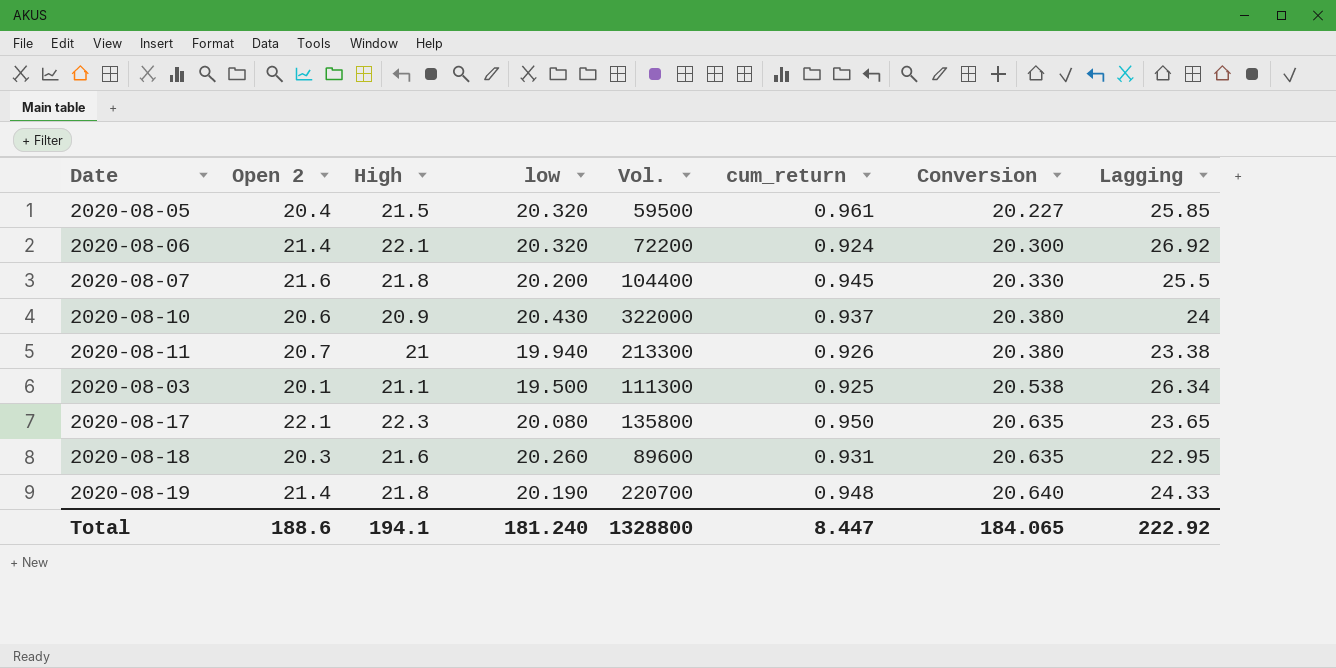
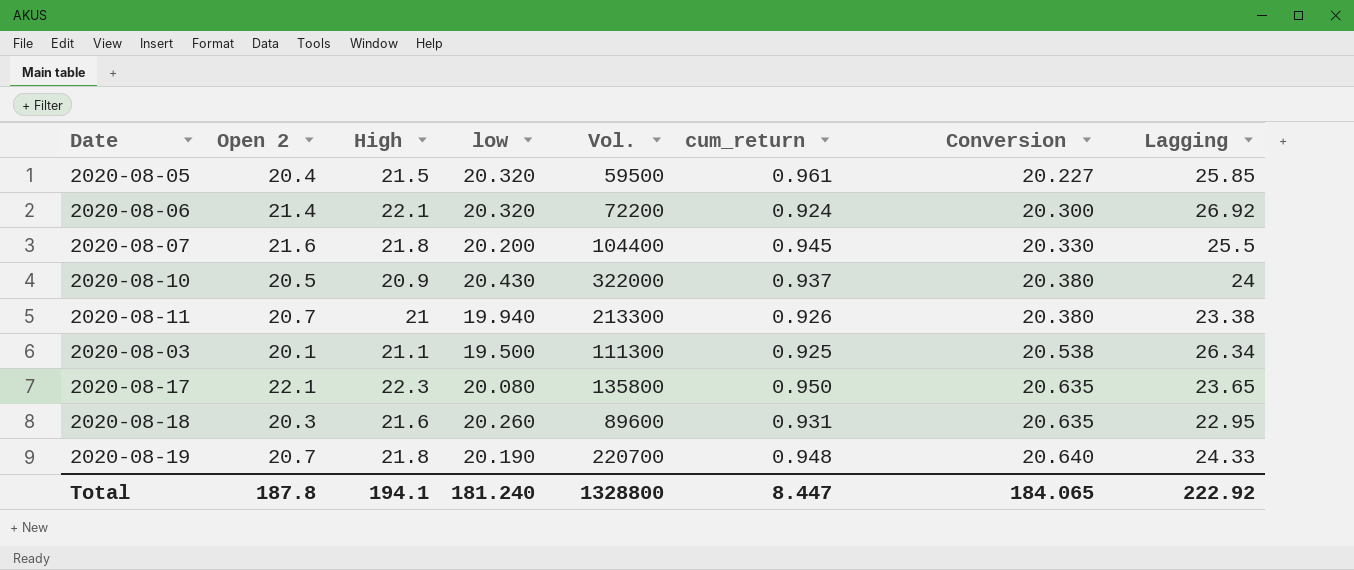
2020-08-10 | Open 2: 20.6 -> 20.5
2020-08-19 | Open 2: 21.4 -> 20.7
Total | Open 2: 188.6 -> 187.8

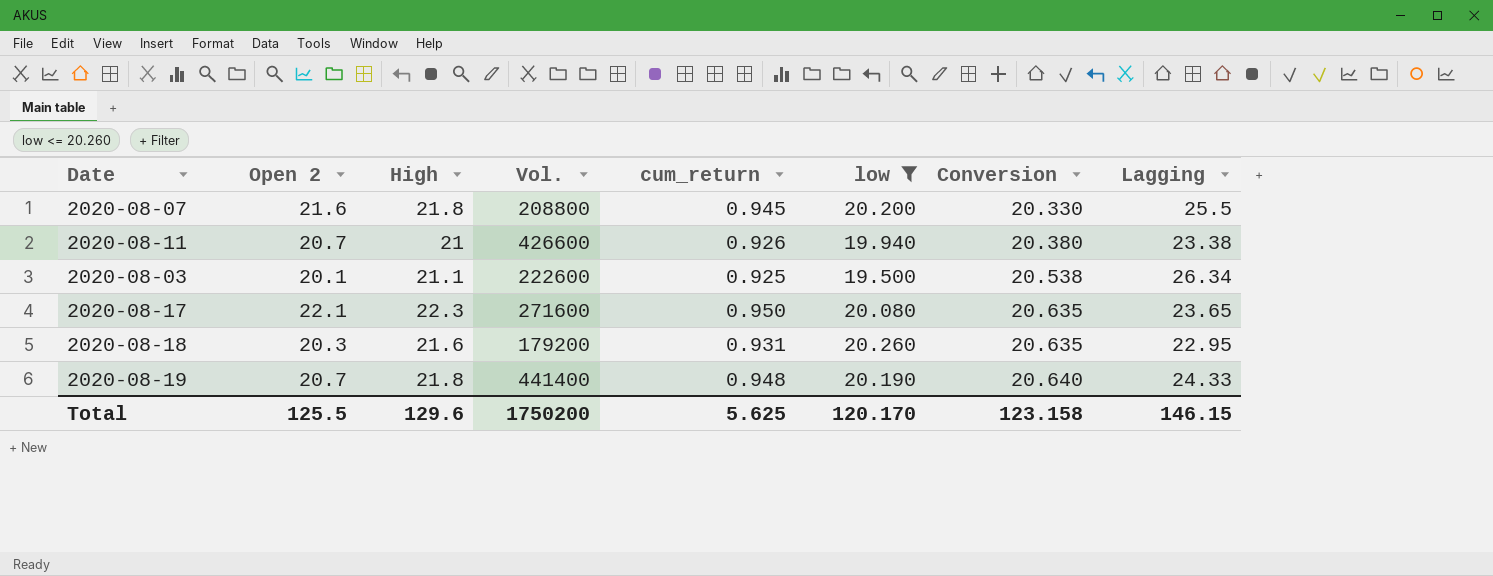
filter: none -> low <= 20.260
column low | position: 4 -> 6
2020-08-07 | Vol.: 104400 -> 208800
2020-08-11 | Vol.: 213300 -> 426600
2020-08-03 | Vol.: 111300 -> 222600
2020-08-17 | Vol.: 135800 -> 271600
2020-08-18 | Vol.: 89600 -> 179200
2020-08-19 | Vol.: 220700 -> 441400
Total | Open 2: 187.8 -> 125.5
Total | High: 194.1 -> 129.6
Total | Vol.: 1328800 -> 1750200
Total | cum_return: 8.447 -> 5.625
Total | low: 181.240 -> 120.170
Total | Conversion: 184.065 -> 123.158
Total | Lagging: 222.92 -> 146.15

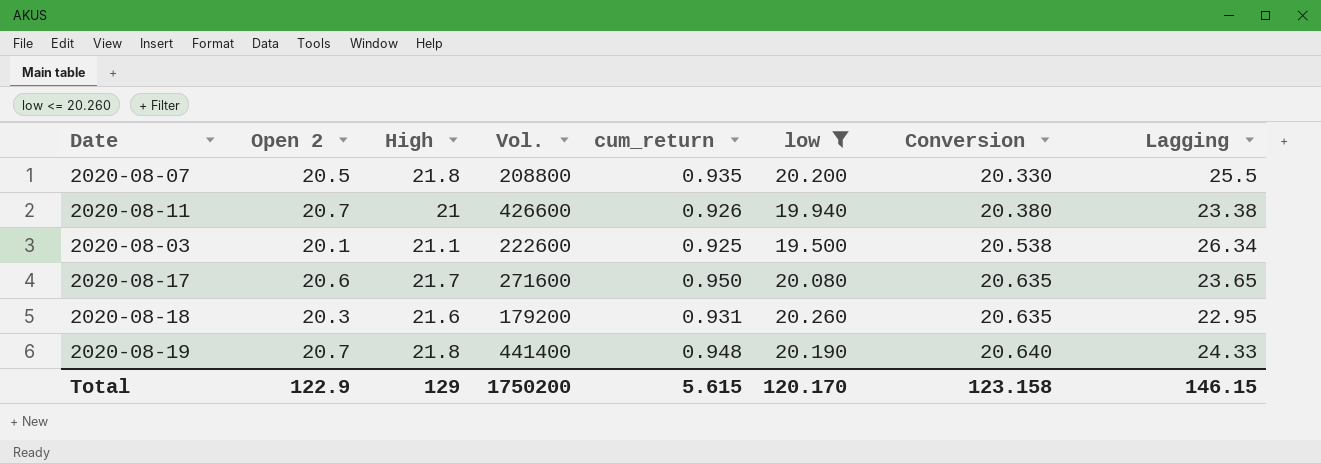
2020-08-07 | Open 2: 21.6 -> 20.5
2020-08-07 | cum_return: 0.945 -> 0.935
2020-08-17 | Open 2: 22.1 -> 20.6
2020-08-17 | High: 22.3 -> 21.7
Total | Open 2: 125.5 -> 122.9
Total | High: 129.6 -> 129
Total | cum_return: 5.625 -> 5.615

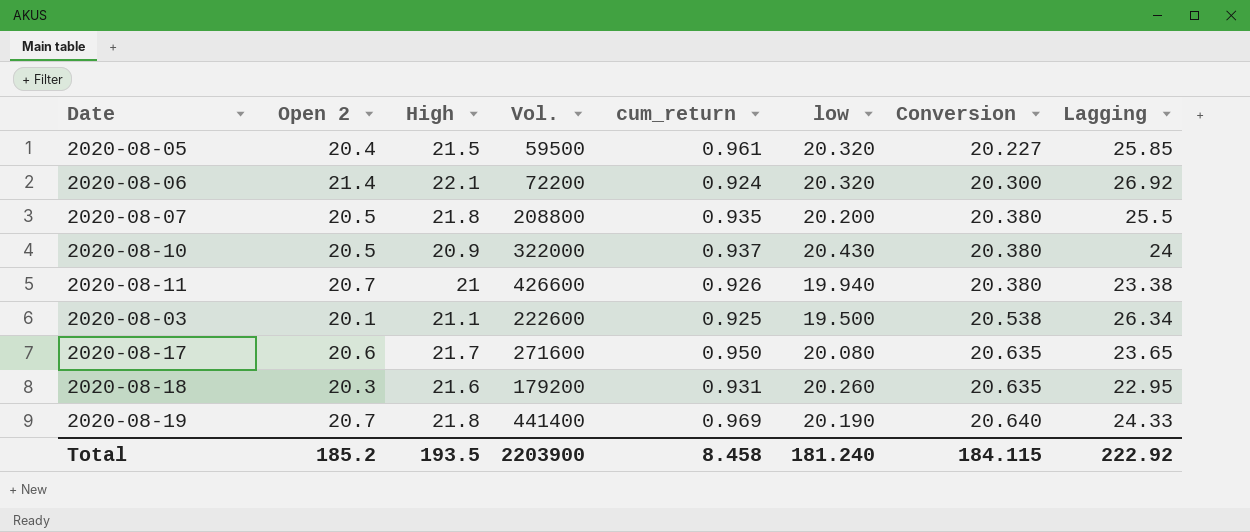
filter: low <= 20.260 -> none
2020-08-07 | Conversion: 20.330 -> 20.380
2020-08-19 | cum_return: 0.948 -> 0.969
Total | Open 2: 122.9 -> 185.2
Total | High: 129 -> 193.5
Total | Vol.: 1750200 -> 2203900
Total | cum_return: 5.615 -> 8.458
Total | low: 120.170 -> 181.240
Total | Conversion: 123.158 -> 184.115
Total | Lagging: 146.15 -> 222.92

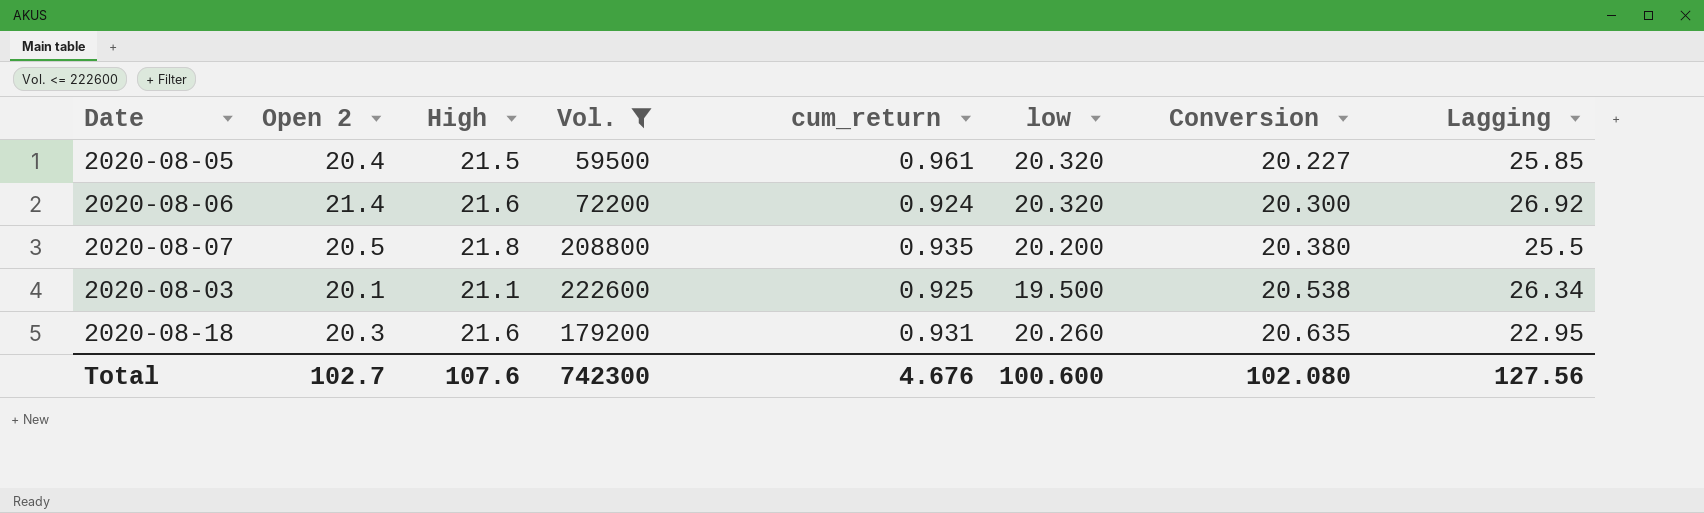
filter: none -> Vol. <= 222600
2020-08-06 | High: 22.1 -> 21.6
Total | Open 2: 185.2 -> 102.7
Total | High: 193.5 -> 107.6
Total | Vol.: 2203900 -> 742300
Total | cum_return: 8.458 -> 4.676
Total | low: 181.240 -> 100.600
Total | Conversion: 184.115 -> 102.080
Total | Lagging: 222.92 -> 127.56

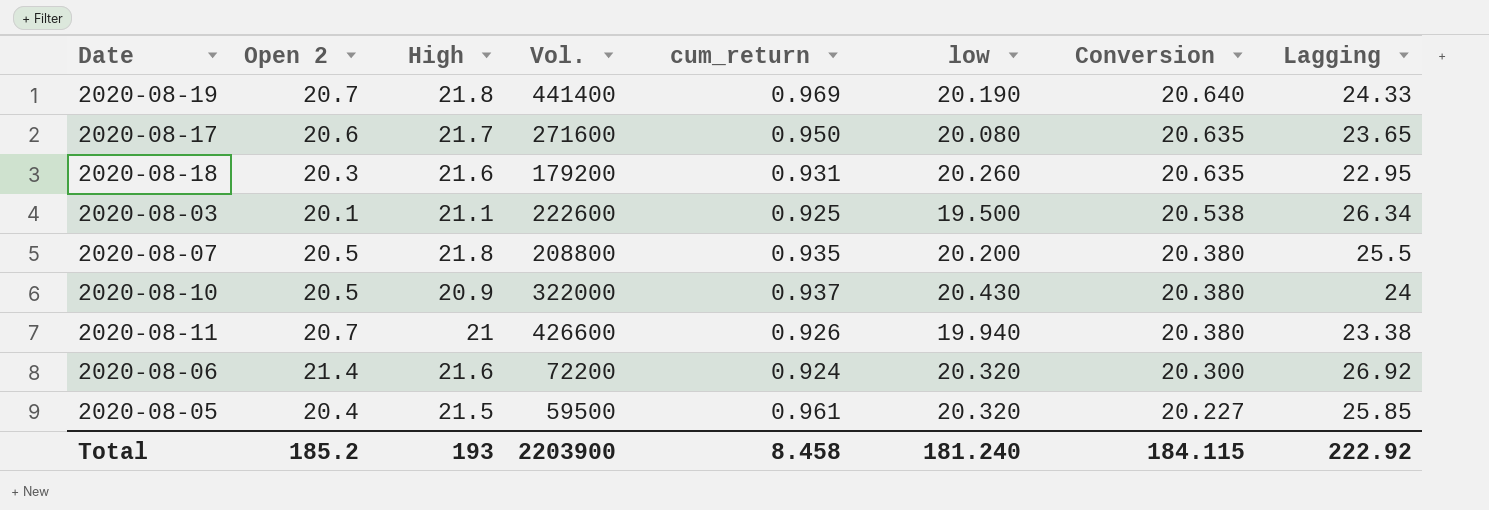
filter: Vol. <= 222600 -> none
row order: Conversion ascending -> Conversion descending
Total | Open 2: 102.7 -> 185.2
Total | High: 107.6 -> 193
Total | Vol.: 742300 -> 2203900
Total | cum_return: 4.676 -> 8.458
Total | low: 100.600 -> 181.240
Total | Conversion: 102.080 -> 184.115
Total | Lagging: 127.56 -> 222.92

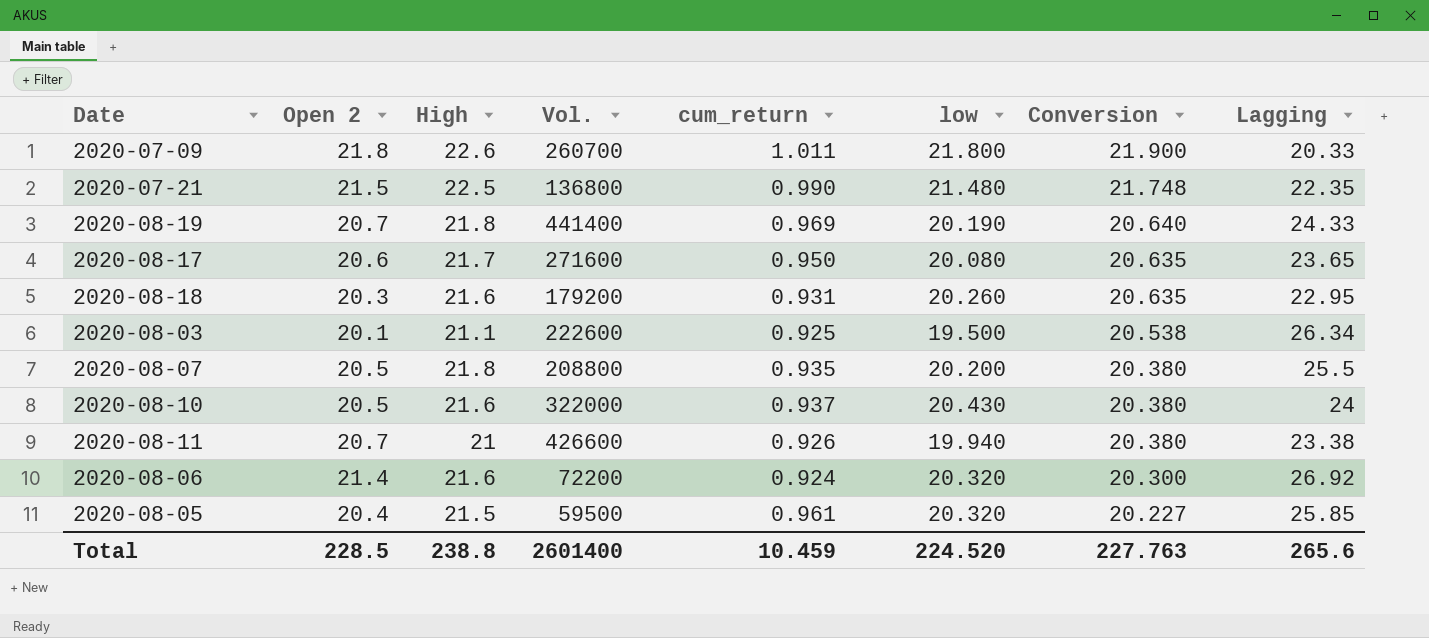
row 2020-07-09: none -> 21.8 | 22.6 | 260700 | 1.011 | 21.800 | 21.900 | 20.33
row 2020-07-21: none -> 21.5 | 22.5 | 136800 | 0.990 | 21.480 | 21.748 | 22.35
2020-08-10 | High: 20.9 -> 21.6
Total | Open 2: 185.2 -> 228.5
Total | High: 193 -> 238.8
Total | Vol.: 2203900 -> 2601400
Total | cum_return: 8.458 -> 10.459
Total | low: 181.240 -> 224.520
Total | Conversion: 184.115 -> 227.763
Total | Lagging: 222.92 -> 265.6

